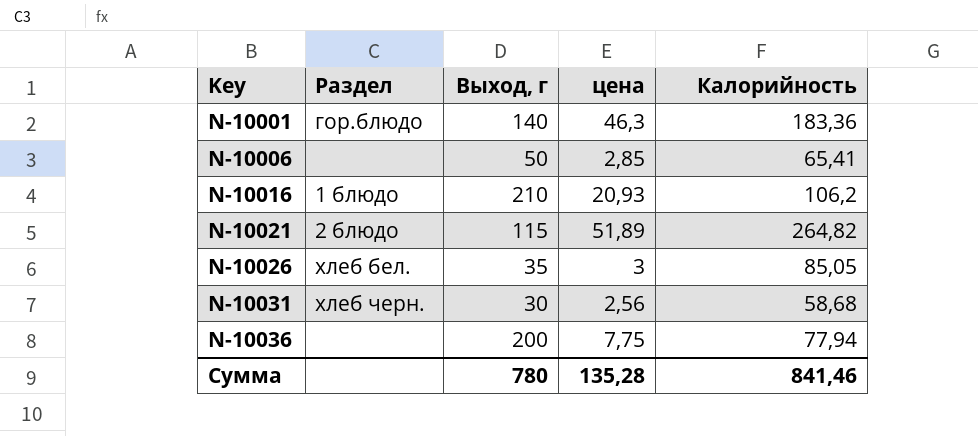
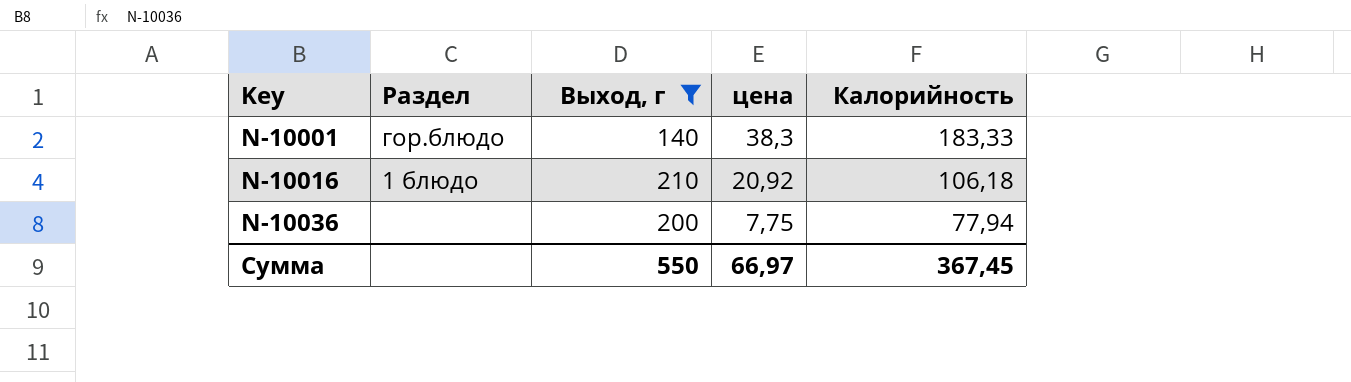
filter: none -> Выход, г >= 140
N-10001 | цена: 46,3 -> 38,3
N-10001 | Калорийность: 183,36 -> 183,33
N-10016 | цена: 20,93 -> 20,92
N-10016 | Калорийность: 106,2 -> 106,18
Сумма | Выход, г: 780 -> 550
Сумма | цена: 135,28 -> 66,97
Сумма | Калорийность: 841,46 -> 367,45

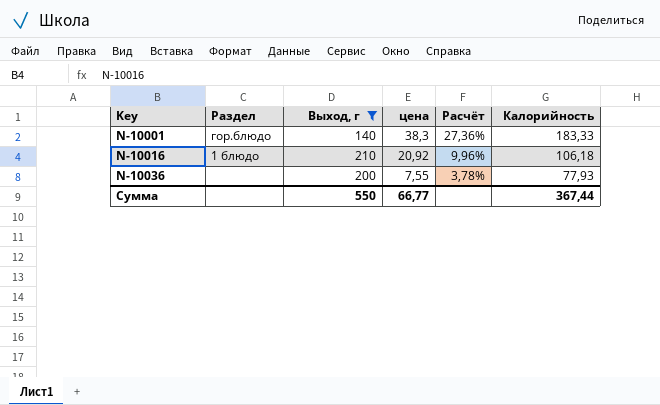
column Расчёт | formula: none -> [цена] / [Выход, г]
N-10036 | цена: 7,75 -> 7,55
N-10036 | Калорийность: 77,94 -> 77,93
Сумма | цена: 66,97 -> 66,77
Сумма | Калорийность: 367,45 -> 367,44

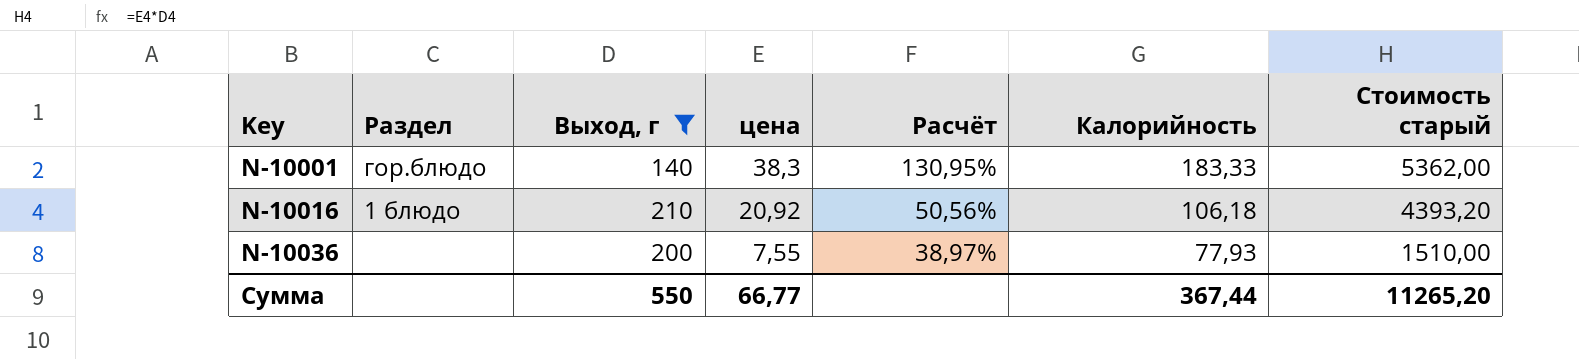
column Расчёт | formula: [цена] / [Выход, г] -> [Калорийность] / [Выход, г]
column Стоимость старый | formula: none -> [Выход, г] * [цена]

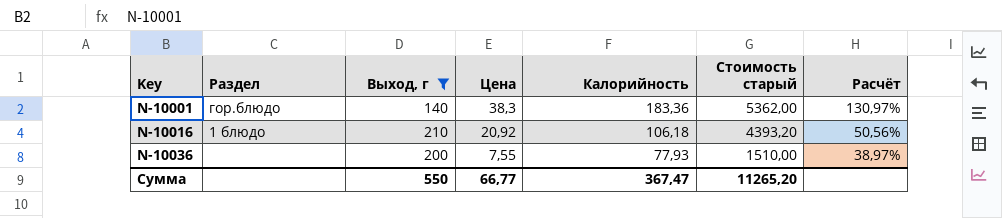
column name: цена -> Цена
column Расчёт | position: 5 -> 7
N-10001 | Калорийность: 183,33 -> 183,36
N-10001 | Расчёт: 130,95% -> 130,97%
Сумма | Калорийность: 367,44 -> 367,47

